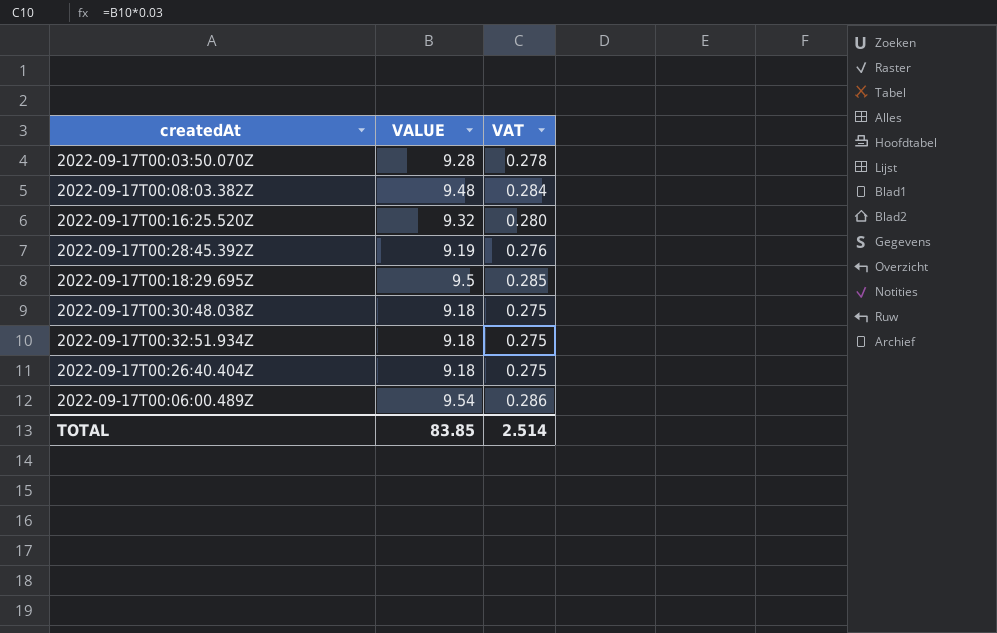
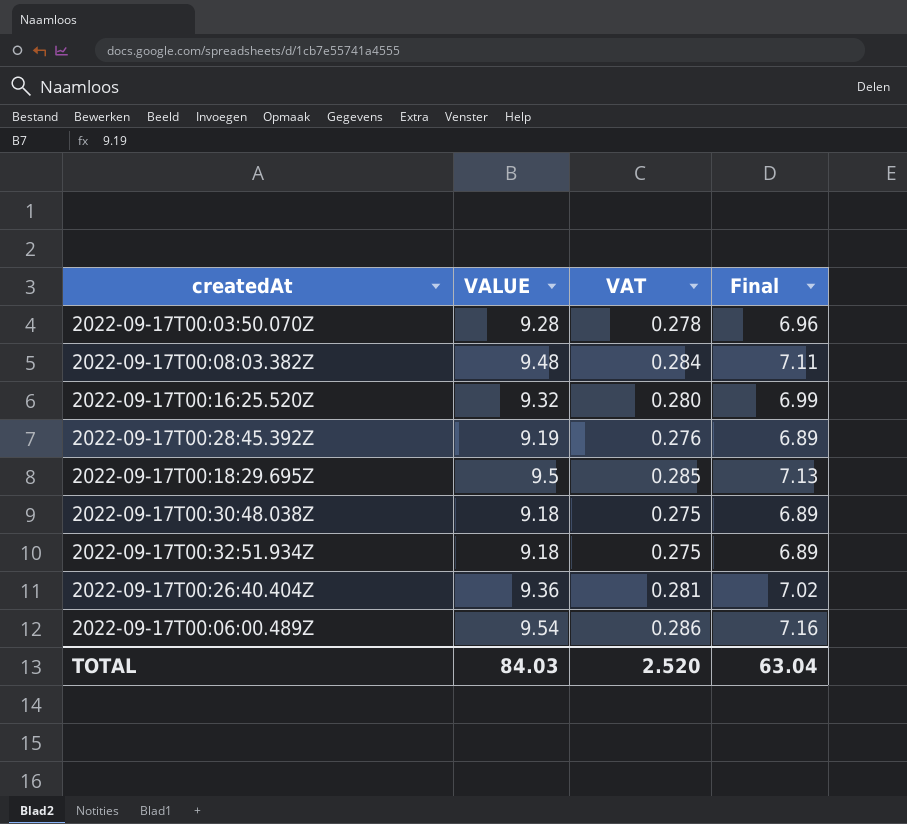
column Final | formula: none -> [VALUE] * 0.75
2022-09-17T00:26:40.404Z | VALUE: 9.18 -> 9.36
2022-09-17T00:26:40.404Z | VAT: 0.275 -> 0.281
TOTAL | VALUE: 83.85 -> 84.03
TOTAL | VAT: 2.514 -> 2.520

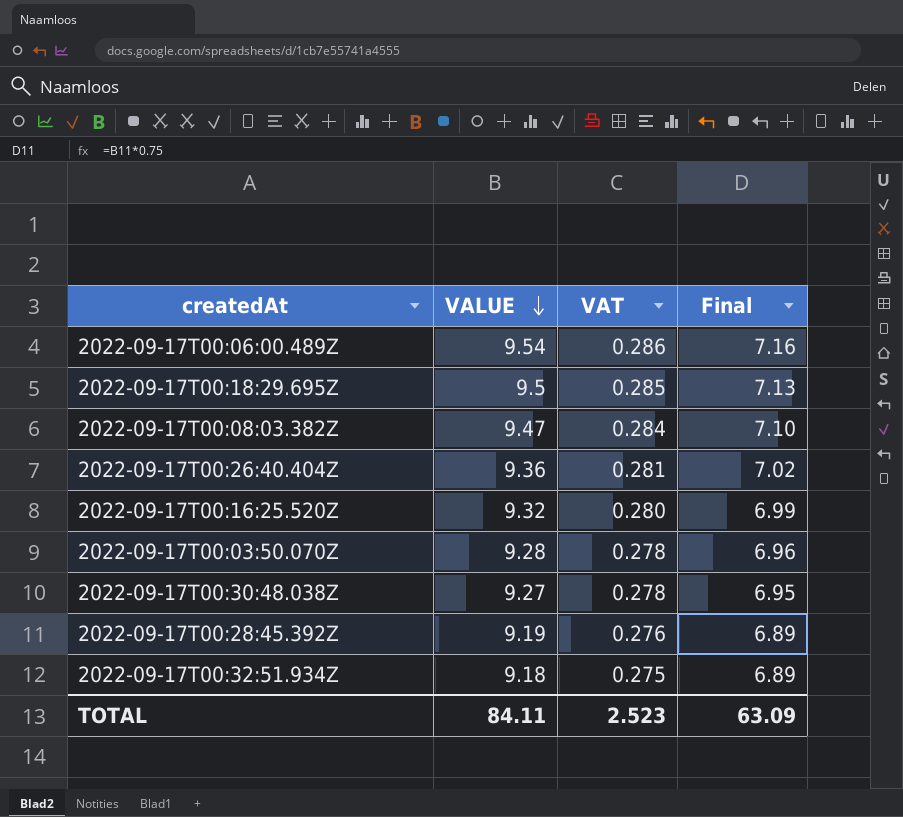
row order: none -> VALUE descending
2022-09-17T00:08:03.382Z | VALUE: 9.48 -> 9.47
2022-09-17T00:08:03.382Z | Final: 7.11 -> 7.10
2022-09-17T00:30:48.038Z | VALUE: 9.18 -> 9.27
2022-09-17T00:30:48.038Z | VAT: 0.275 -> 0.278
2022-09-17T00:30:48.038Z | Final: 6.89 -> 6.95
TOTAL | VALUE: 84.03 -> 84.11
TOTAL | VAT: 2.520 -> 2.523
TOTAL | Final: 63.04 -> 63.09

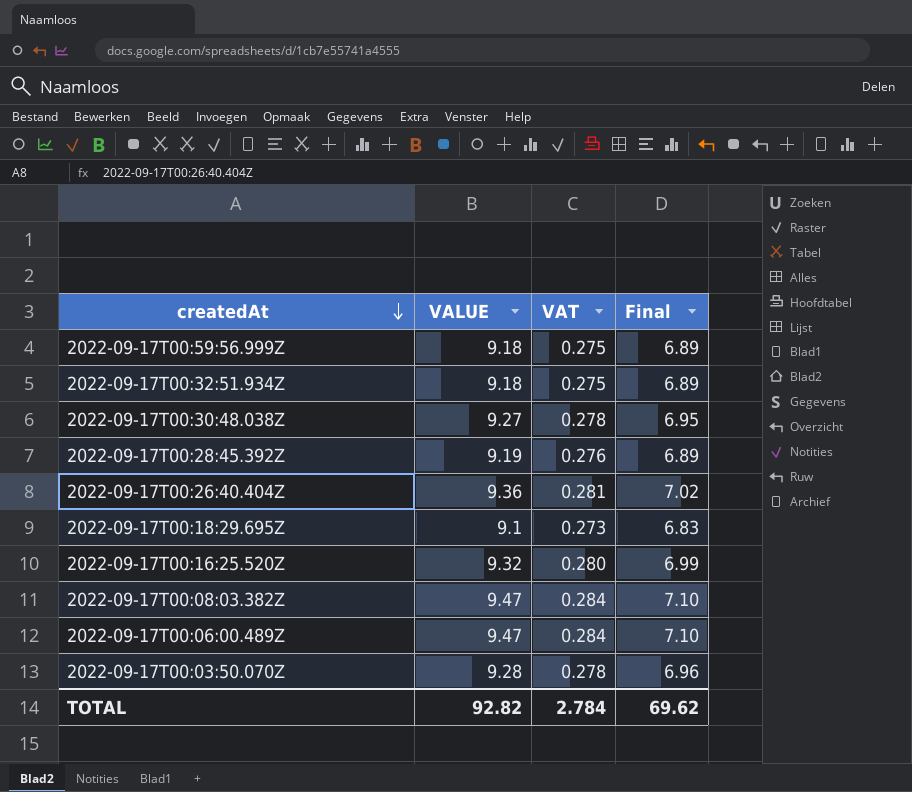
row order: VALUE descending -> createdAt descending
row 2022-09-17T00:59:56.999Z: none -> 9.18 | 0.275 | 6.89
2022-09-17T00:18:29.695Z | VALUE: 9.5 -> 9.1
2022-09-17T00:18:29.695Z | VAT: 0.285 -> 0.273
2022-09-17T00:18:29.695Z | Final: 7.13 -> 6.83
2022-09-17T00:06:00.489Z | VALUE: 9.54 -> 9.47
2022-09-17T00:06:00.489Z | VAT: 0.286 -> 0.284
2022-09-17T00:06:00.489Z | Final: 7.16 -> 7.10
TOTAL | VALUE: 84.11 -> 92.82
TOTAL | VAT: 2.523 -> 2.784
TOTAL | Final: 63.09 -> 69.62

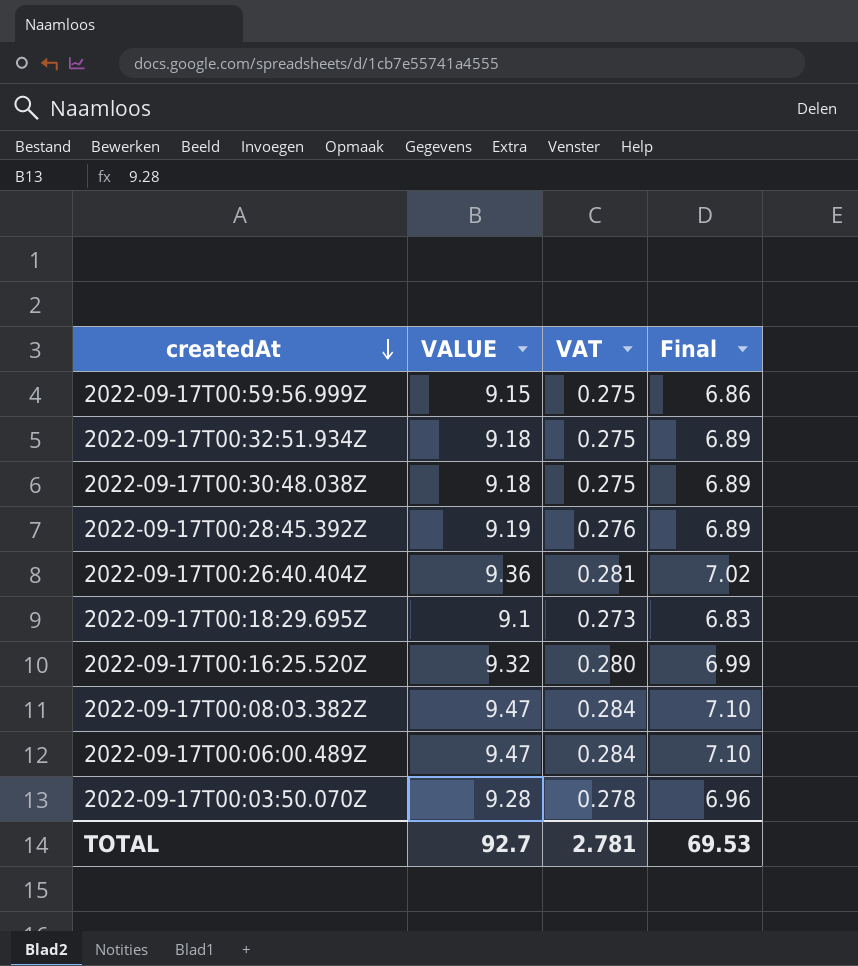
2022-09-17T00:59:56.999Z | VALUE: 9.18 -> 9.15
2022-09-17T00:59:56.999Z | Final: 6.89 -> 6.86
2022-09-17T00:30:48.038Z | VALUE: 9.27 -> 9.18
2022-09-17T00:30:48.038Z | VAT: 0.278 -> 0.275
2022-09-17T00:30:48.038Z | Final: 6.95 -> 6.89
TOTAL | VALUE: 92.82 -> 92.7
TOTAL | VAT: 2.784 -> 2.781
TOTAL | Final: 69.62 -> 69.53

